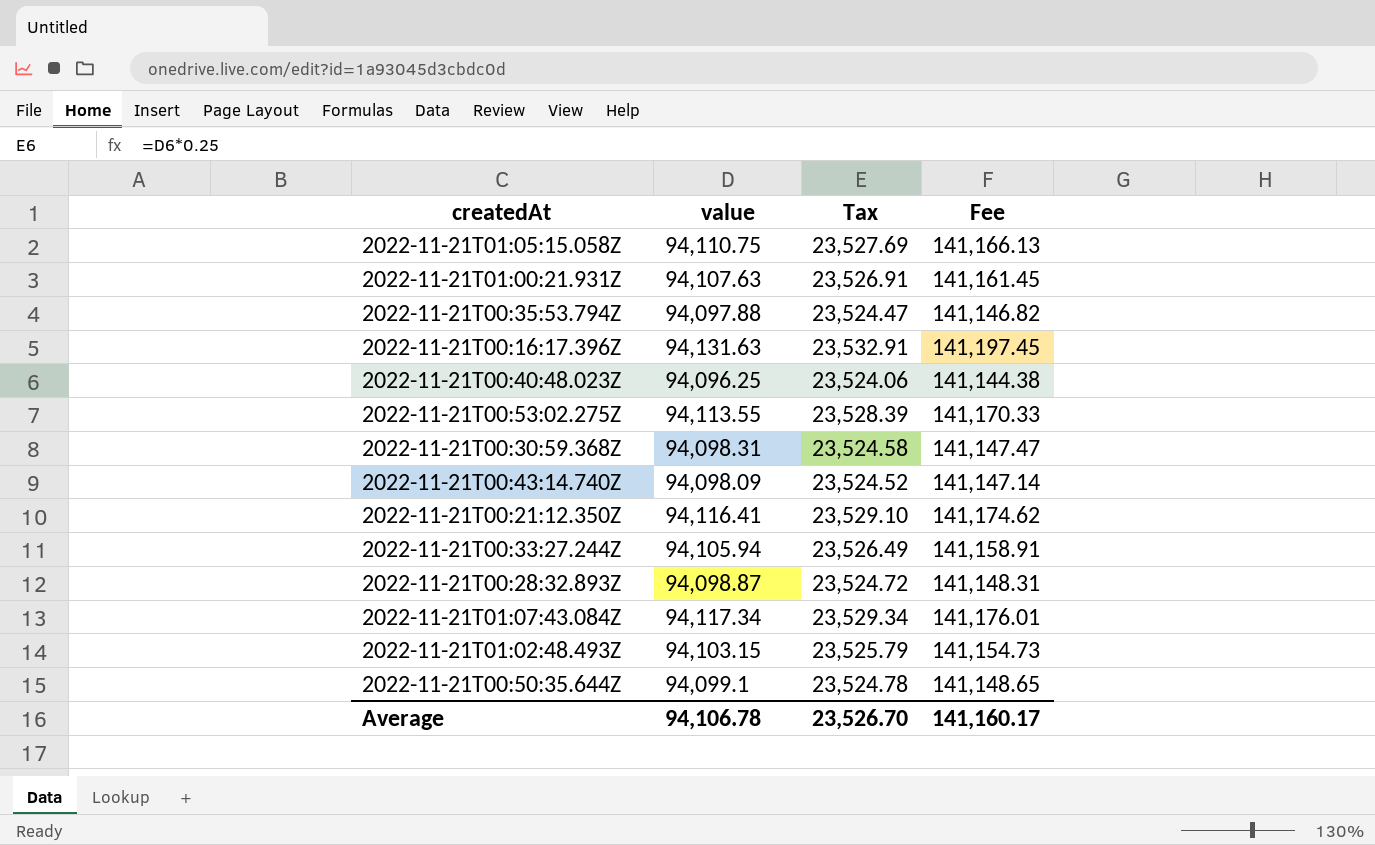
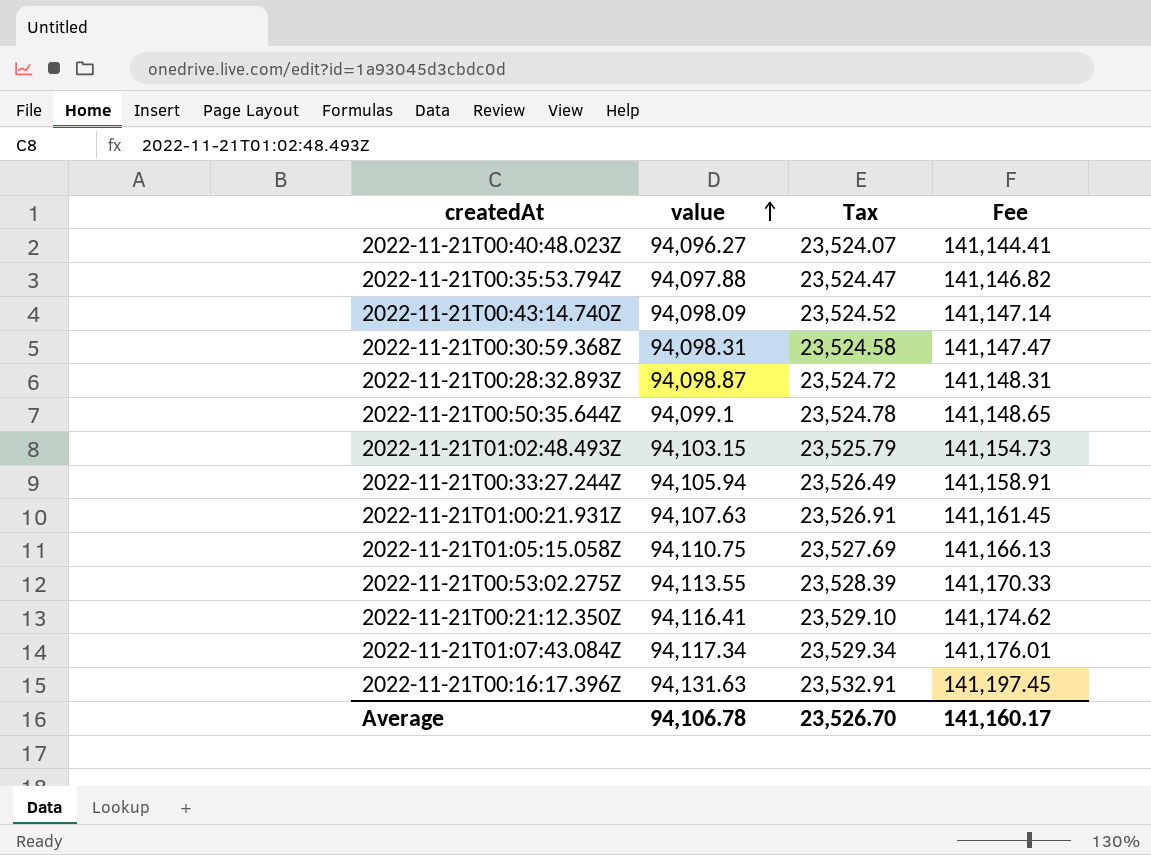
row order: none -> value ascending
2022-11-21T00:40:48.023Z | value: 94,096.25 -> 94,096.27
2022-11-21T00:40:48.023Z | Tax: 23,524.06 -> 23,524.07
2022-11-21T00:40:48.023Z | Fee: 141,144.38 -> 141,144.41

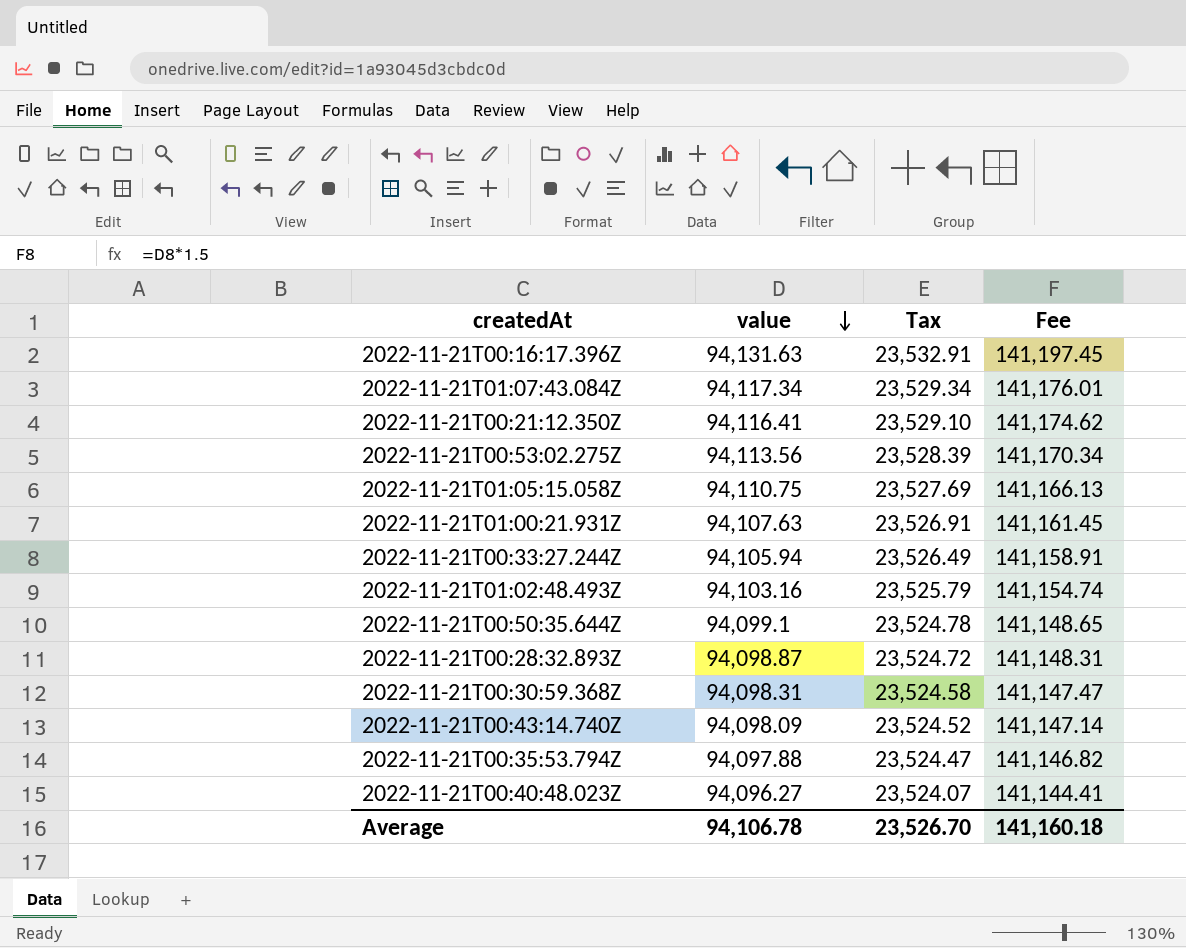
row order: value ascending -> value descending
2022-11-21T00:53:02.275Z | value: 94,113.55 -> 94,113.56
2022-11-21T00:53:02.275Z | Fee: 141,170.33 -> 141,170.34
2022-11-21T01:02:48.493Z | value: 94,103.15 -> 94,103.16
2022-11-21T01:02:48.493Z | Fee: 141,154.73 -> 141,154.74
Average | Fee: 141,160.17 -> 141,160.18

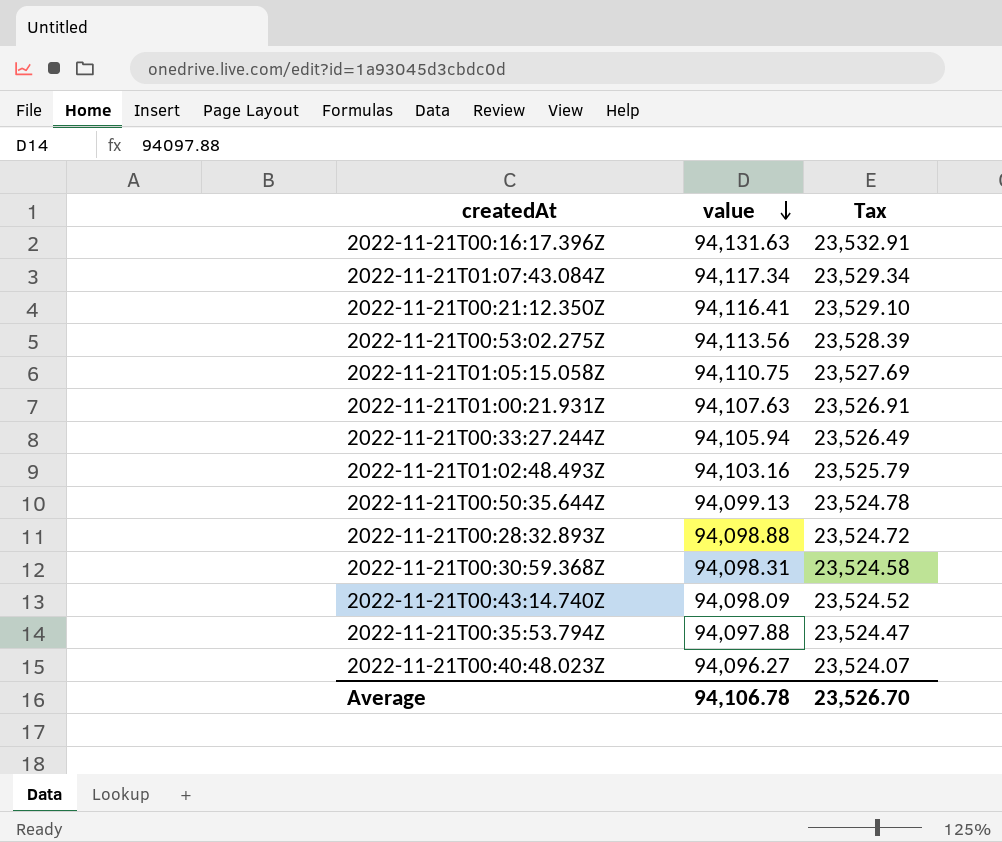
column Fee | formula: [value] * 1.5 -> none
2022-11-21T00:50:35.644Z | value: 94,099.1 -> 94,099.13
2022-11-21T00:28:32.893Z | value: 94,098.87 -> 94,098.88

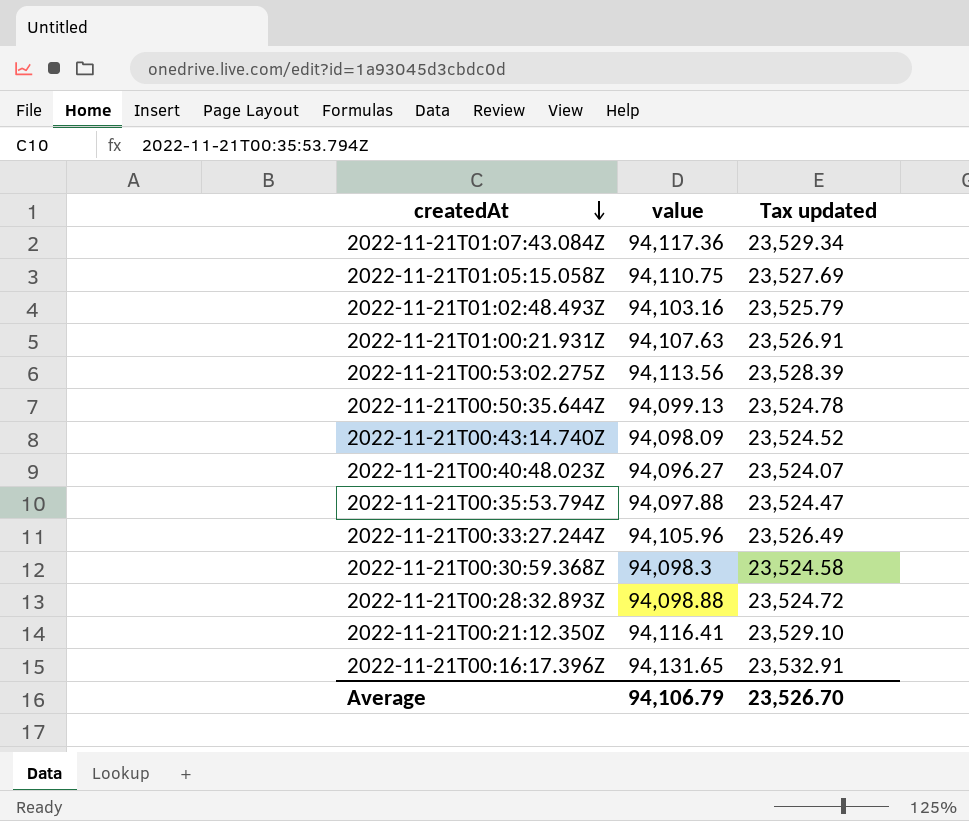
row order: value descending -> createdAt descending
column name: Tax -> Tax updated
2022-11-21T01:07:43.084Z | value: 94,117.34 -> 94,117.36
2022-11-21T00:33:27.244Z | value: 94,105.94 -> 94,105.96
2022-11-21T00:30:59.368Z | value: 94,098.31 -> 94,098.3
2022-11-21T00:16:17.396Z | value: 94,131.63 -> 94,131.65
Average | value: 94,106.78 -> 94,106.79

